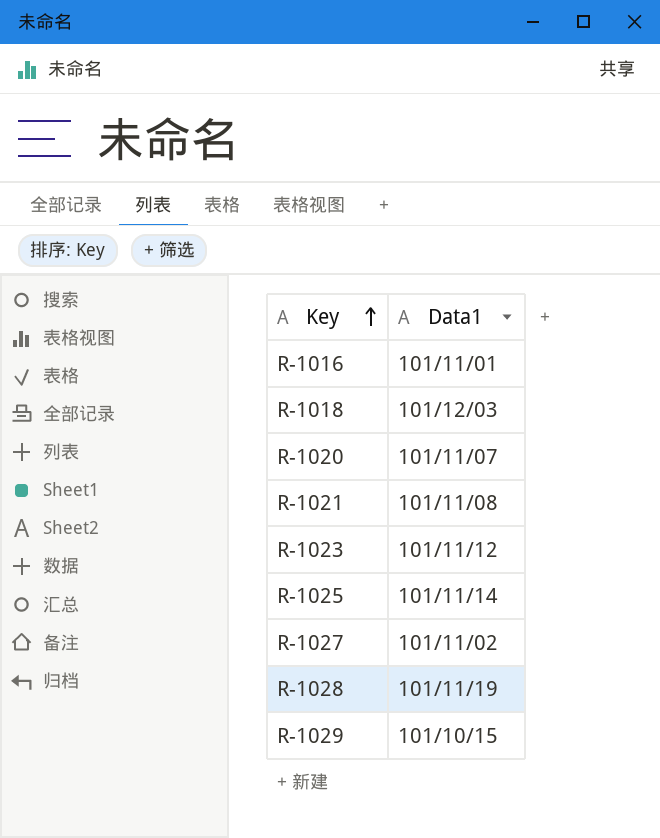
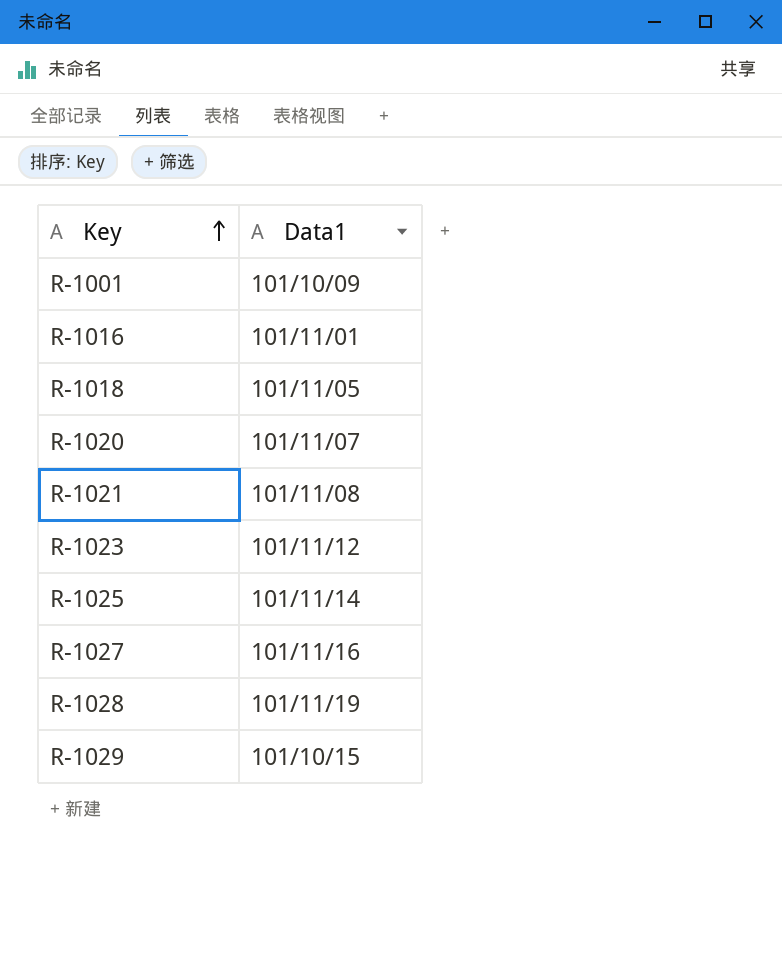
row R-1001: none -> 101/10/09
R-1018 | Data1: 101/12/03 -> 101/11/05
R-1027 | Data1: 101/11/02 -> 101/11/16

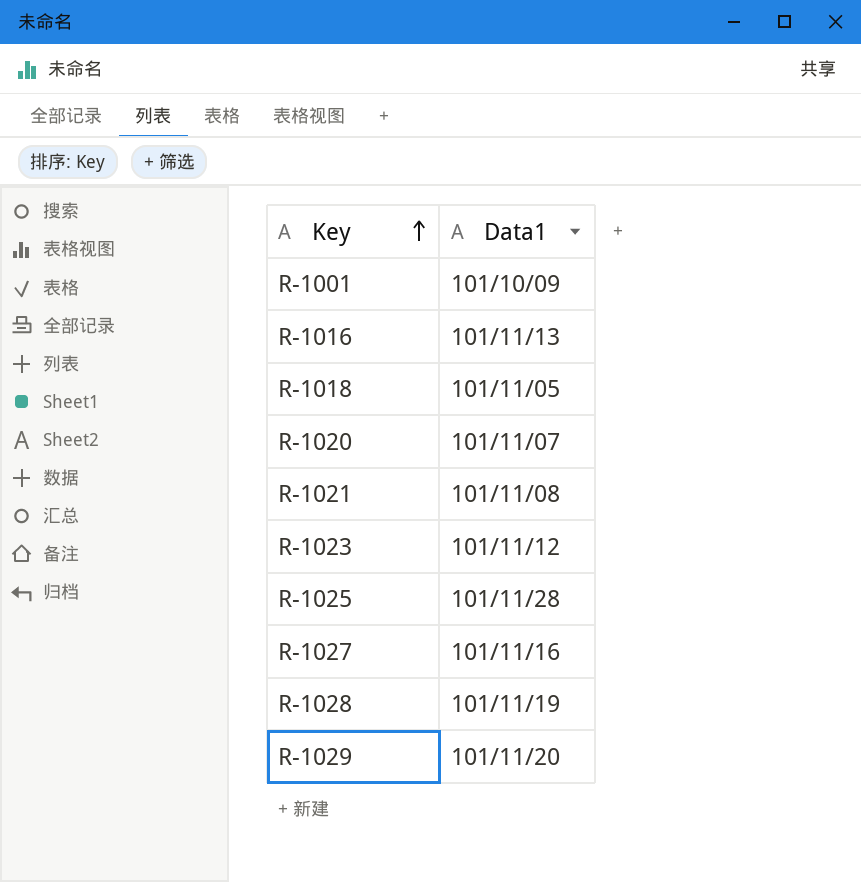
R-1016 | Data1: 101/11/01 -> 101/11/13
R-1025 | Data1: 101/11/14 -> 101/11/28
R-1029 | Data1: 101/10/15 -> 101/11/20

